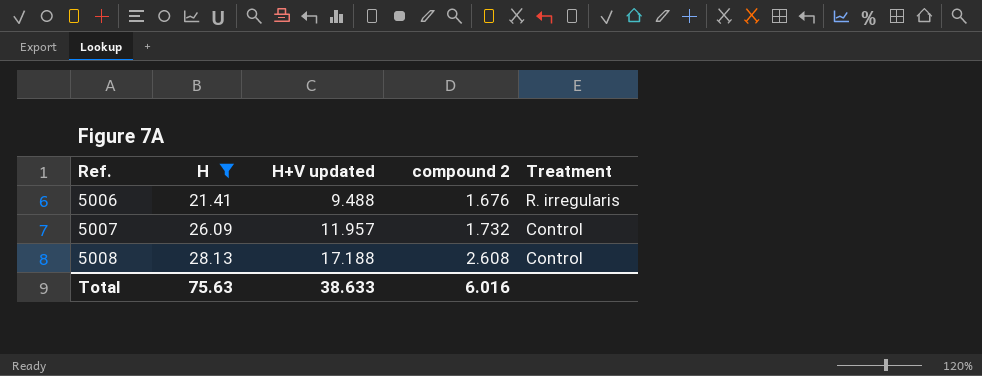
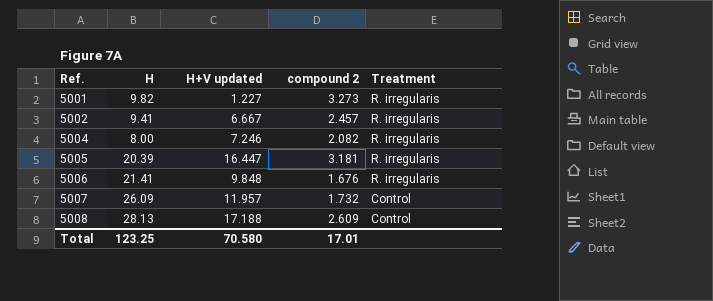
filter: H >= 21.41 -> none
5006 | H+V updated: 9.488 -> 9.848
5008 | compound 2: 2.608 -> 2.609
Total | H: 75.63 -> 123.25
Total | H+V updated: 38.633 -> 70.580
Total | compound 2: 6.016 -> 17.01

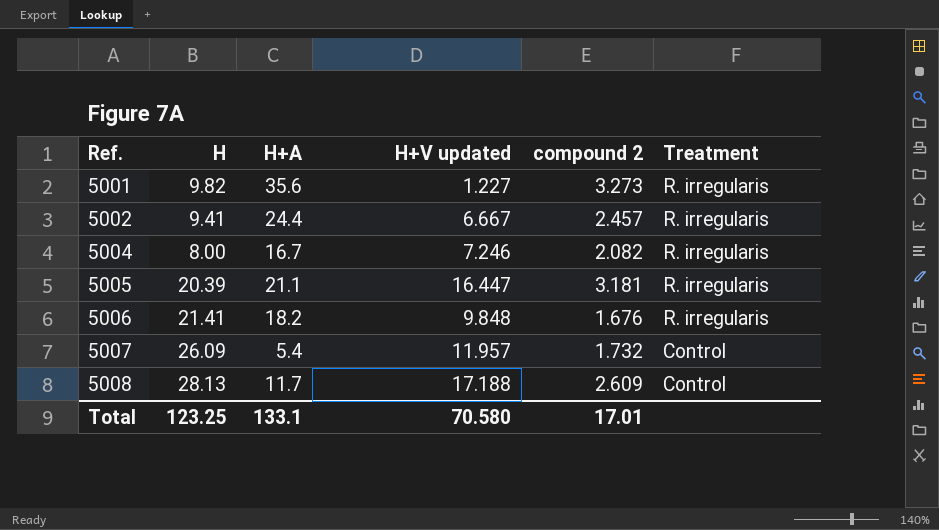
column H+A | position: none -> 3

